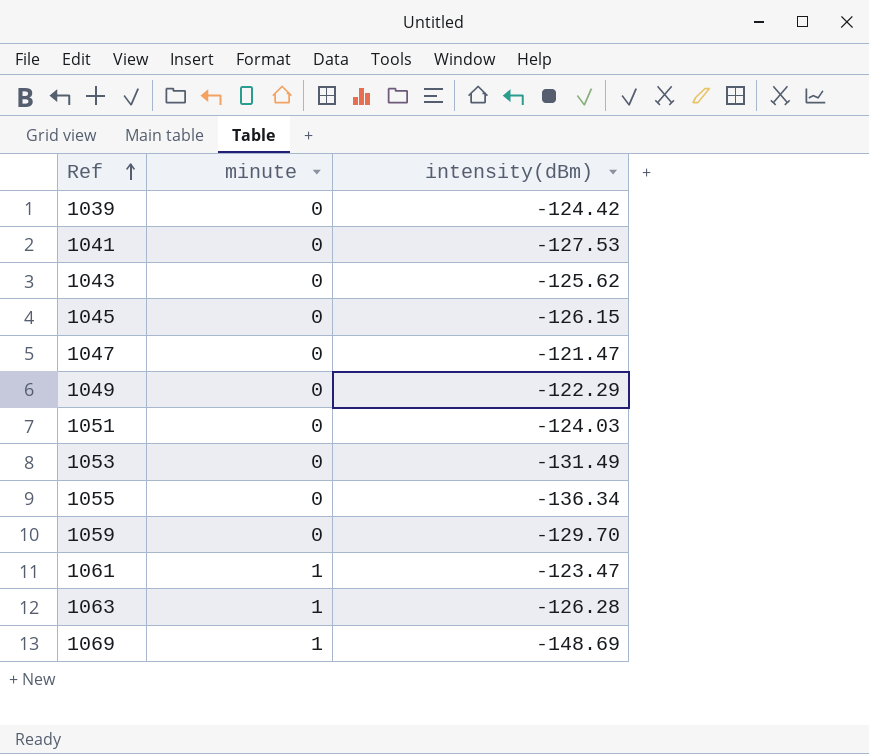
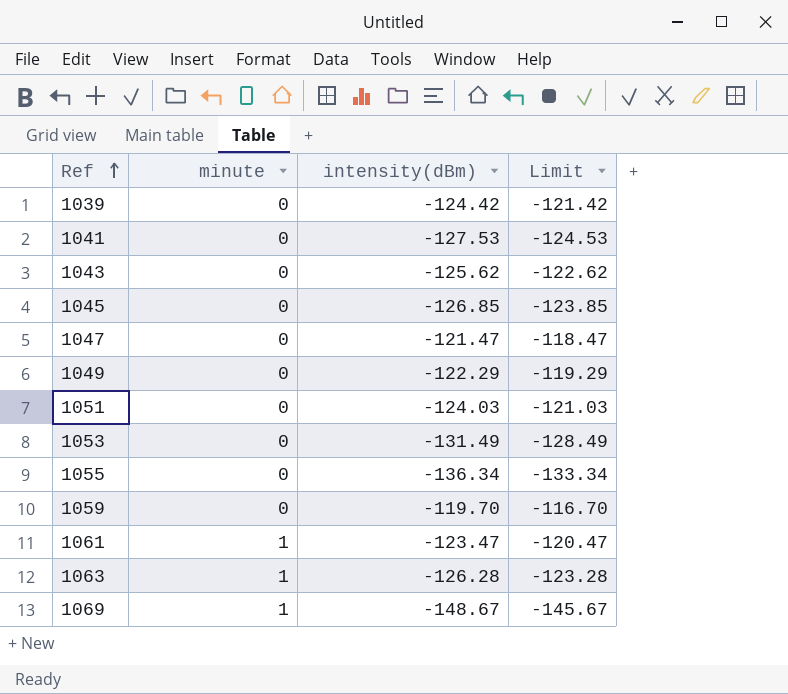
column Limit | formula: none -> [intensity(dBm)] + 3
1045 | intensity(dBm): -126.15 -> -126.85
1059 | intensity(dBm): -129.70 -> -119.70
1069 | intensity(dBm): -148.69 -> -148.67

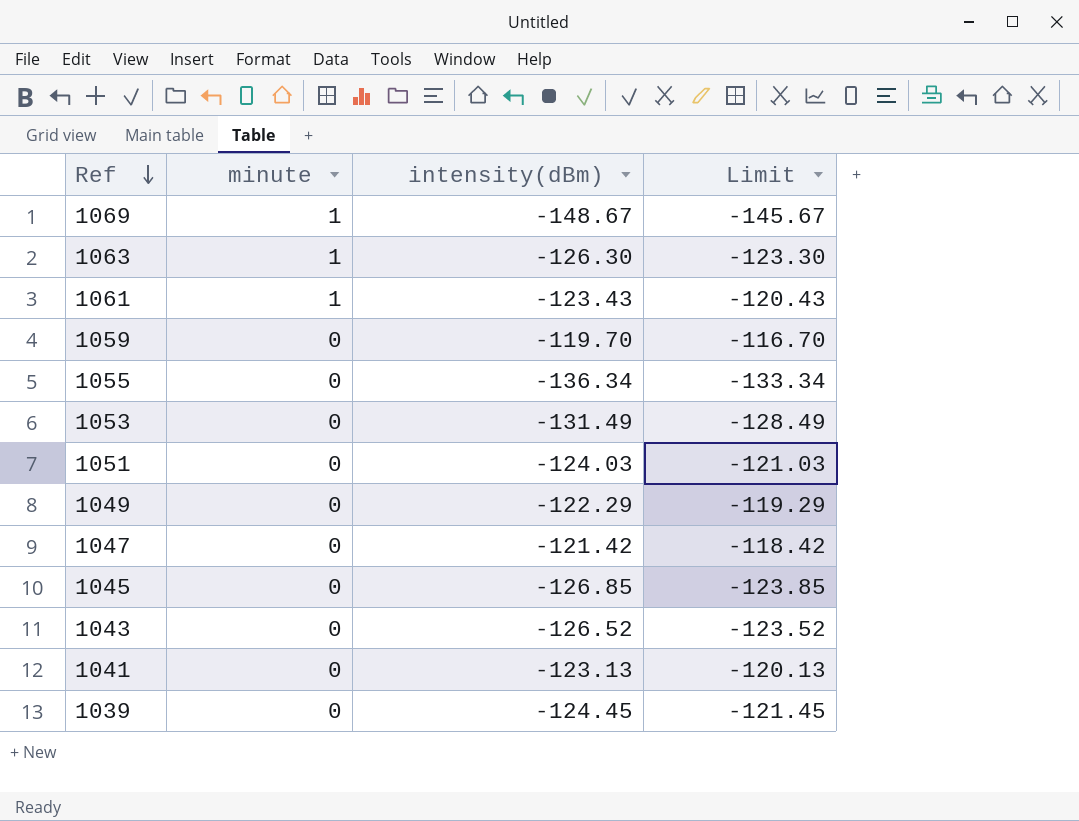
row order: Ref ascending -> Ref descending
1063 | intensity(dBm): -126.28 -> -126.30
1063 | Limit: -123.28 -> -123.30
1061 | intensity(dBm): -123.47 -> -123.43
1061 | Limit: -120.47 -> -120.43
1047 | intensity(dBm): -121.47 -> -121.42
1047 | Limit: -118.47 -> -118.42
1043 | intensity(dBm): -125.62 -> -126.52
1043 | Limit: -122.62 -> -123.52
1041 | intensity(dBm): -127.53 -> -123.13
1041 | Limit: -124.53 -> -120.13
1039 | intensity(dBm): -124.42 -> -124.45
1039 | Limit: -121.42 -> -121.45

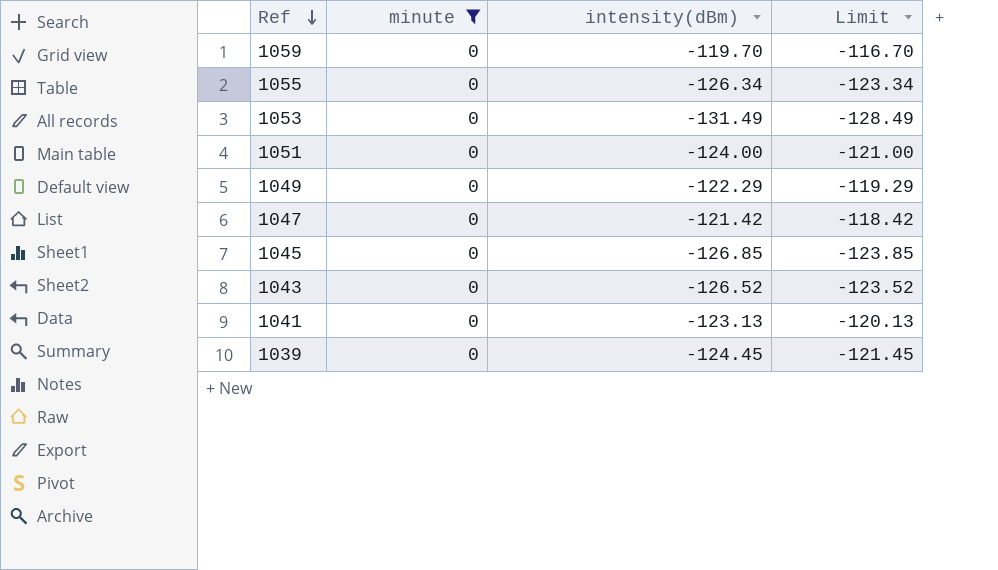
filter: none -> minute = 0
1055 | intensity(dBm): -136.34 -> -126.34
1055 | Limit: -133.34 -> -123.34
1051 | intensity(dBm): -124.03 -> -124.00
1051 | Limit: -121.03 -> -121.00

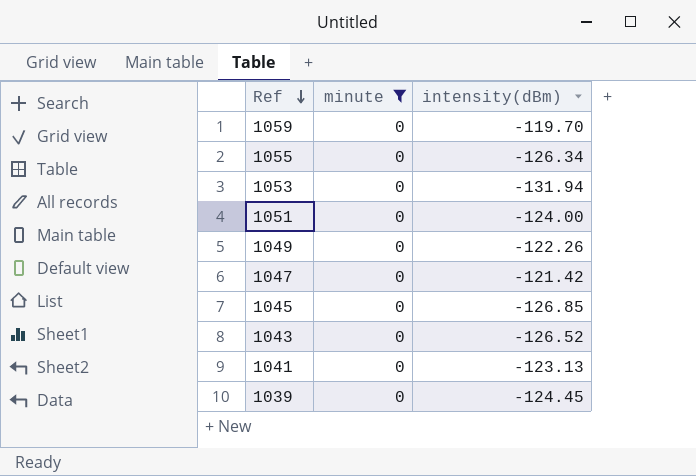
column Limit | formula: [intensity(dBm)] + 3 -> none
1053 | intensity(dBm): -131.49 -> -131.94
1049 | intensity(dBm): -122.29 -> -122.26

